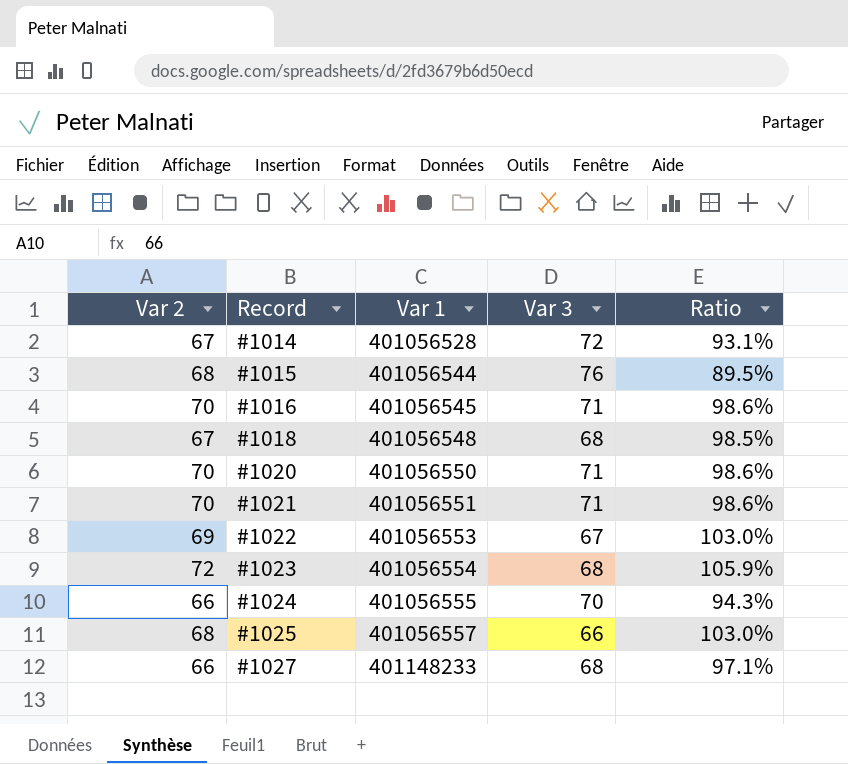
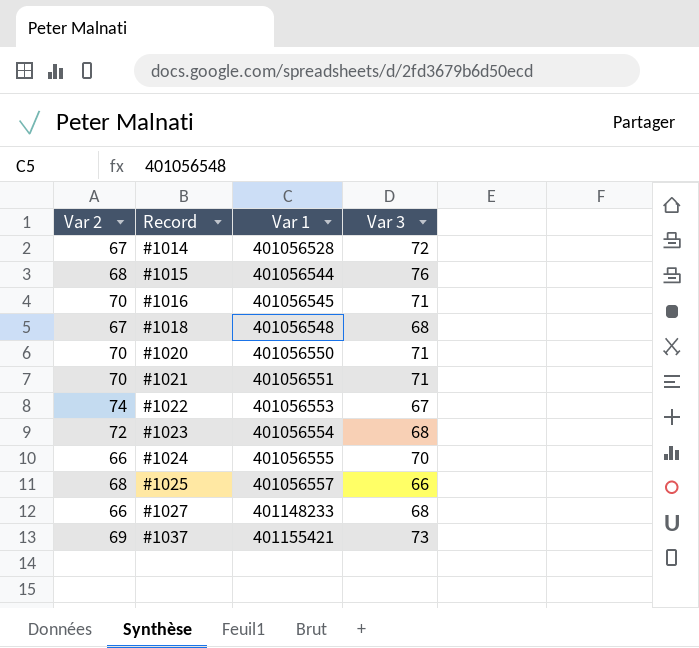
column Ratio | formula: [Var 2] / [Var 3] -> none
#1022 | Var 2: 69 -> 74
row #1037: none -> 69 | 401155421 | 73

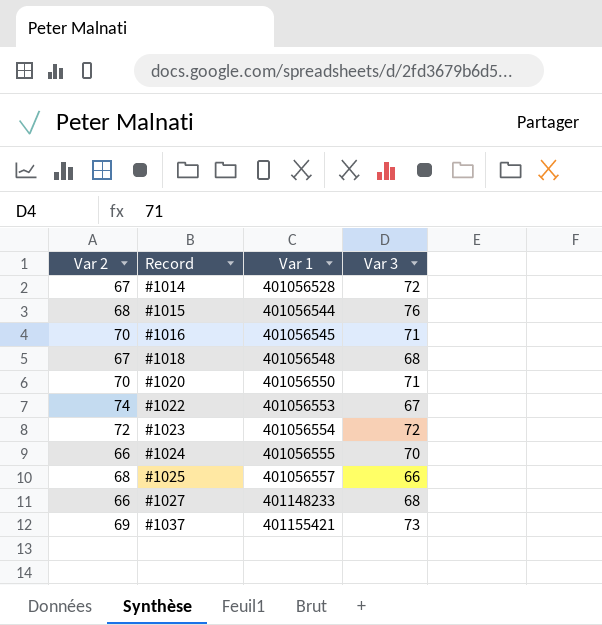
row #1021: 70 | 401056551 | 71 -> none
#1023 | Var 3: 68 -> 72

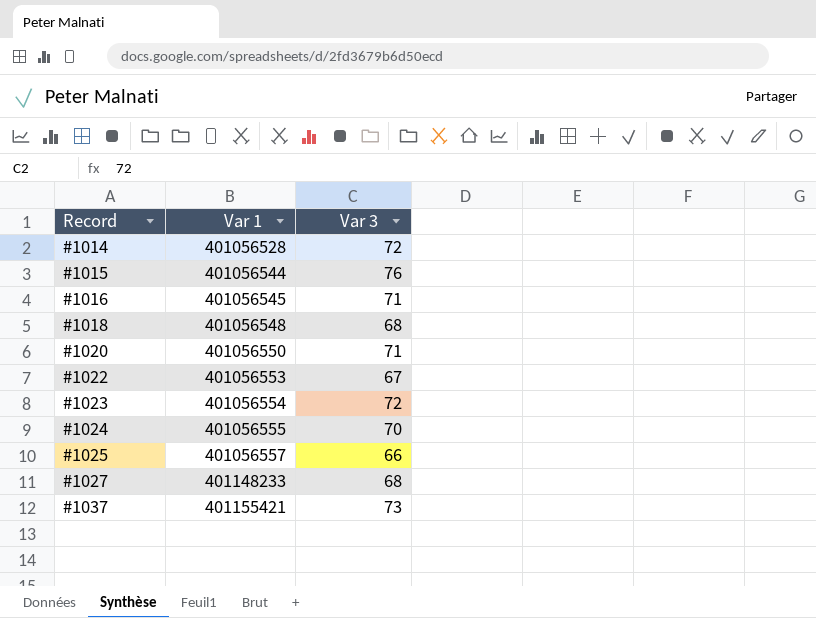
column Var 2 | position: 1 -> none

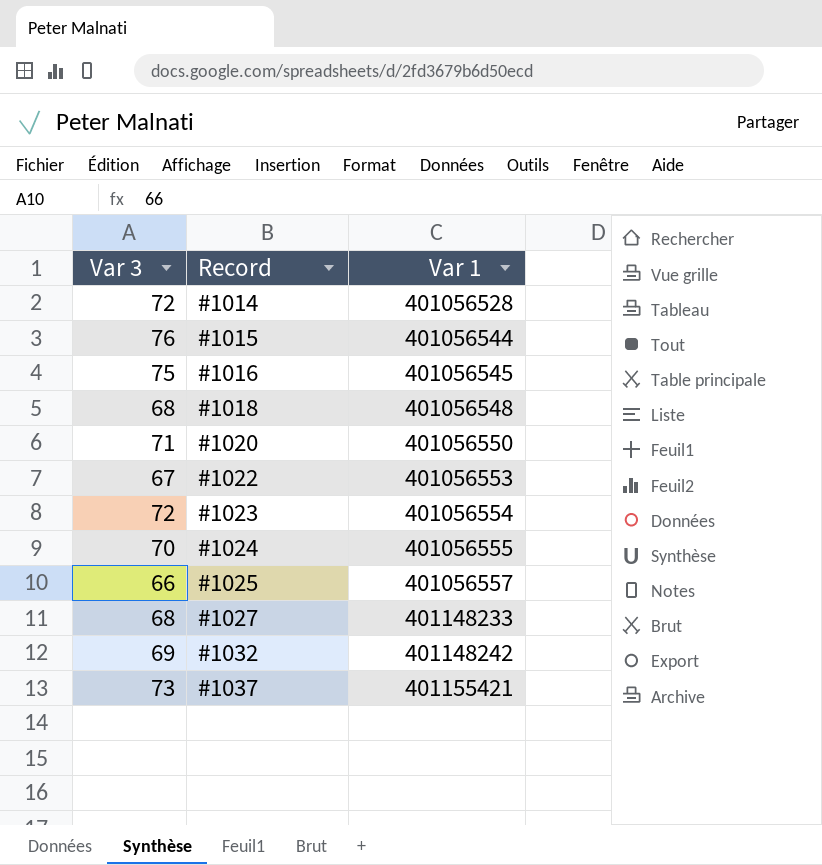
column Var 3 | position: 3 -> 1
#1016 | Var 3: 71 -> 75
row #1032: none -> 69 | 401148242

